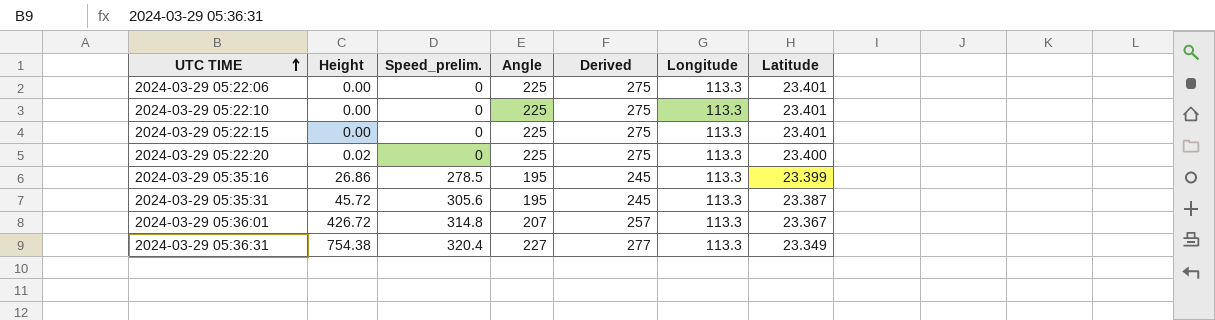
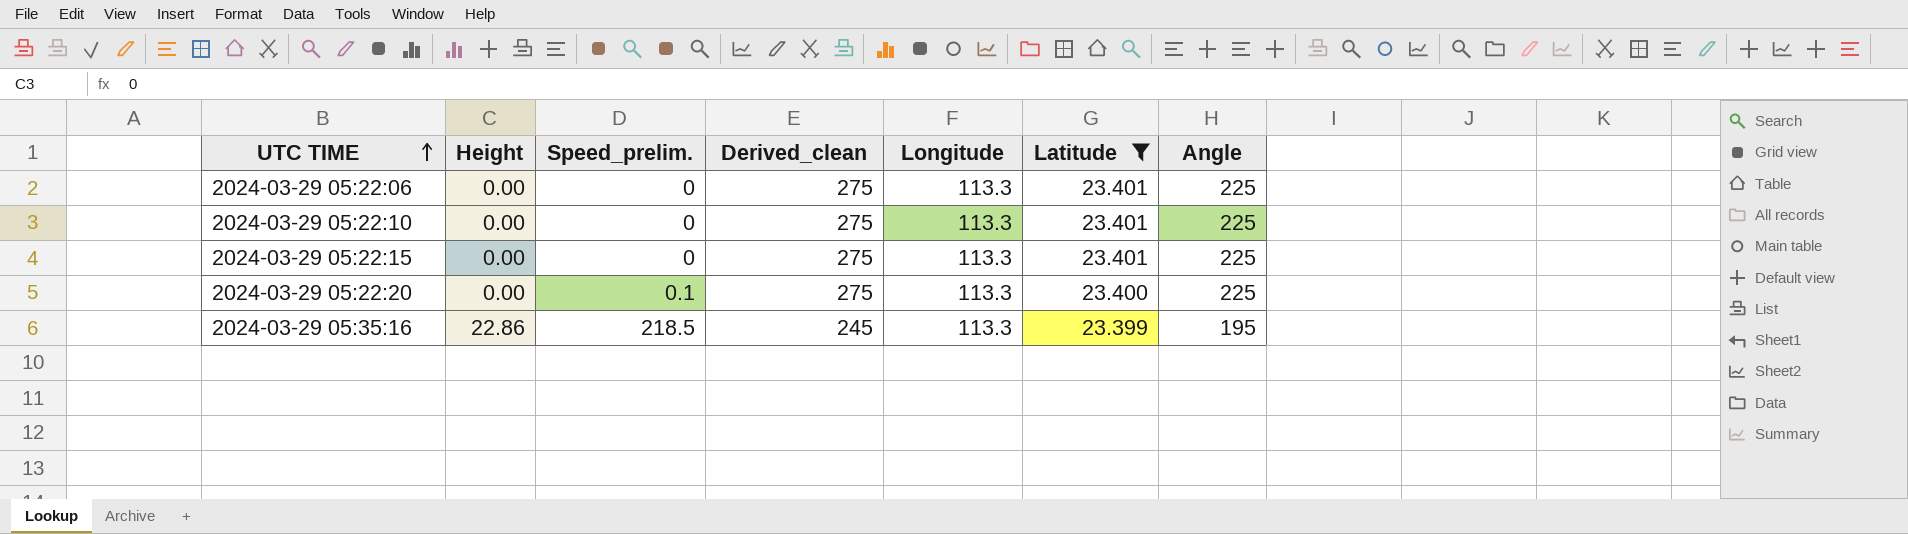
filter: none -> Latitude >= 23.399
column name: Derived -> Derived_clean
column Angle | position: 4 -> 7
2024-03-29 05:22:20 | Height: 0.02 -> 0.00
2024-03-29 05:22:20 | Speed_prelim.: 0 -> 0.1
2024-03-29 05:35:16 | Height: 26.86 -> 22.86
2024-03-29 05:35:16 | Speed_prelim.: 278.5 -> 218.5

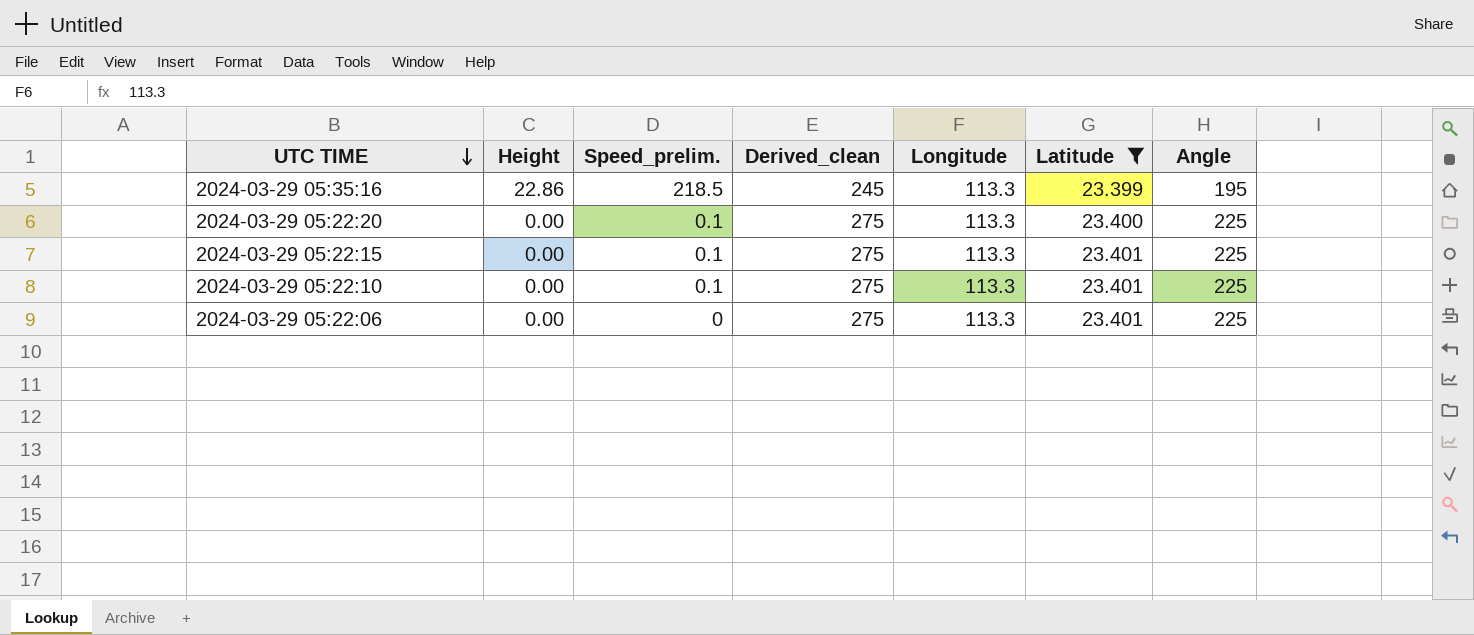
row order: UTC TIME ascending -> UTC TIME descending
2024-03-29 05:22:15 | Speed_prelim.: 0 -> 0.1
2024-03-29 05:22:10 | Speed_prelim.: 0 -> 0.1

